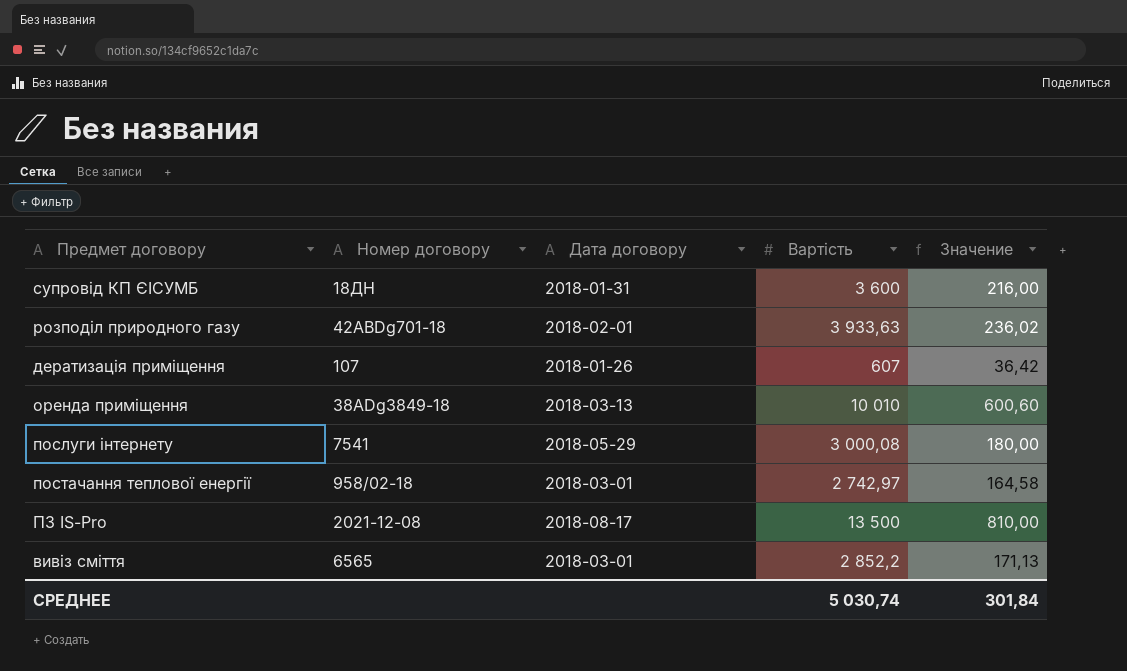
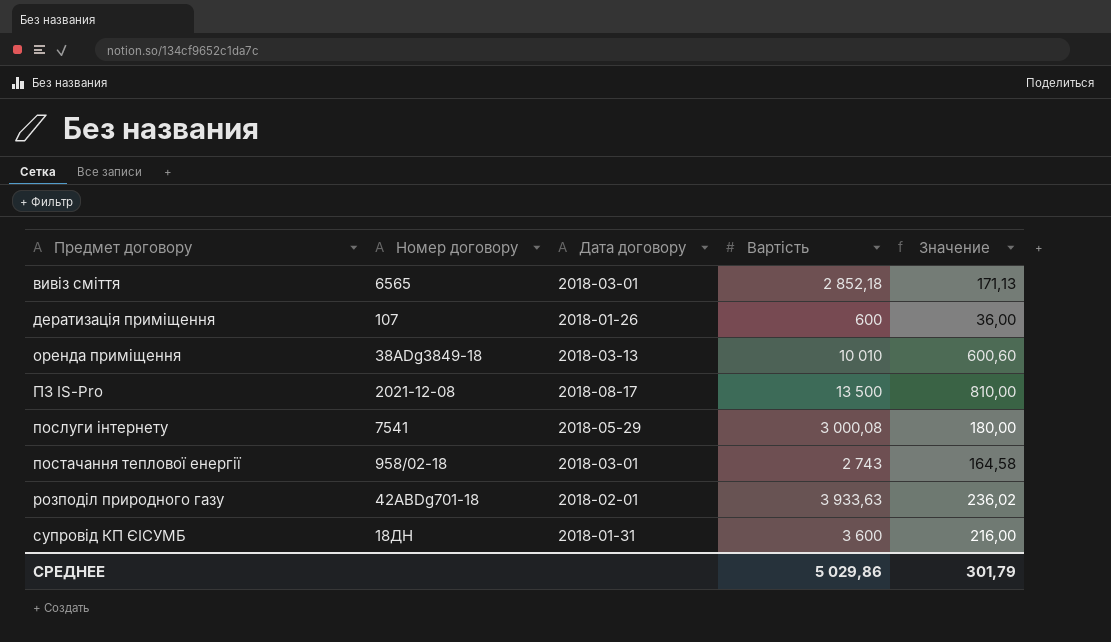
row order: none -> Предмет договору ascending
вивіз сміття | Вартість: 2 852,2 -> 2 852,18
дератизація приміщення | Вартість: 607 -> 600
дератизація приміщення | Значение: 36,42 -> 36,00
постачання теплової енергії | Вартість: 2 742,97 -> 2 743
СРЕДНЕЕ | Вартість: 5 030,74 -> 5 029,86
СРЕДНЕЕ | Значение: 301,84 -> 301,79

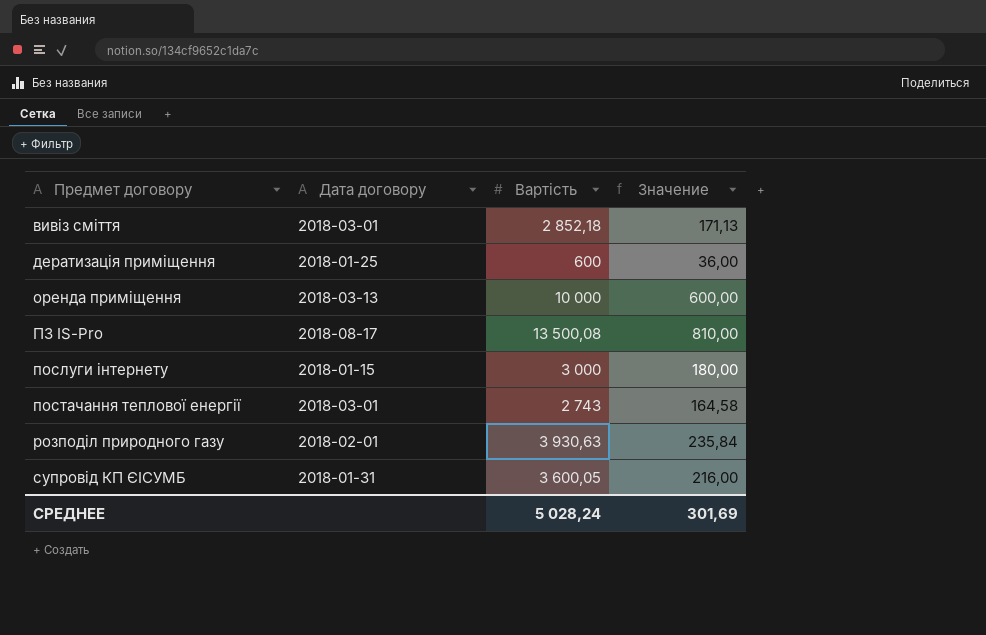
column Номер договору | position: 2 -> none
дератизація приміщення | Дата договору: 2018-01-26 -> 2018-01-25
оренда приміщення | Вартість: 10 010 -> 10 000
оренда приміщення | Значение: 600,60 -> 600,00
ПЗ IS-Pro | Вартість: 13 500 -> 13 500,08
послуги інтернету | Дата договору: 2018-05-29 -> 2018-01-15
послуги інтернету | Вартість: 3 000,08 -> 3 000
розподіл природного газу | Вартість: 3 933,63 -> 3 930,63
розподіл природного газу | Значение: 236,02 -> 235,84
супровід КП ЄІСУМБ | Вартість: 3 600 -> 3 600,05
СРЕДНЕЕ | Вартість: 5 029,86 -> 5 028,24
СРЕДНЕЕ | Значение: 301,79 -> 301,69

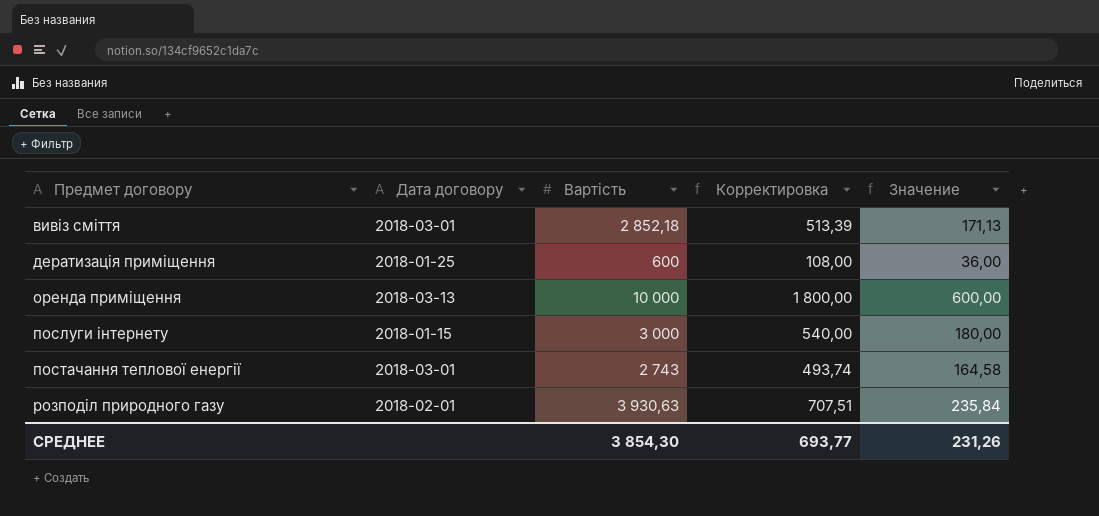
column Корректировка | formula: none -> [Вартість] * 0,18
row ПЗ IS-Pro: 2018-08-17 | 13 500,08 | 810,00 -> none
row супровід КП ЄІСУМБ: 2018-01-31 | 3 600,05 | 216,00 -> none
СРЕДНЕЕ | Вартість: 5 028,24 -> 3 854,30
СРЕДНЕЕ | Значение: 301,69 -> 231,26

